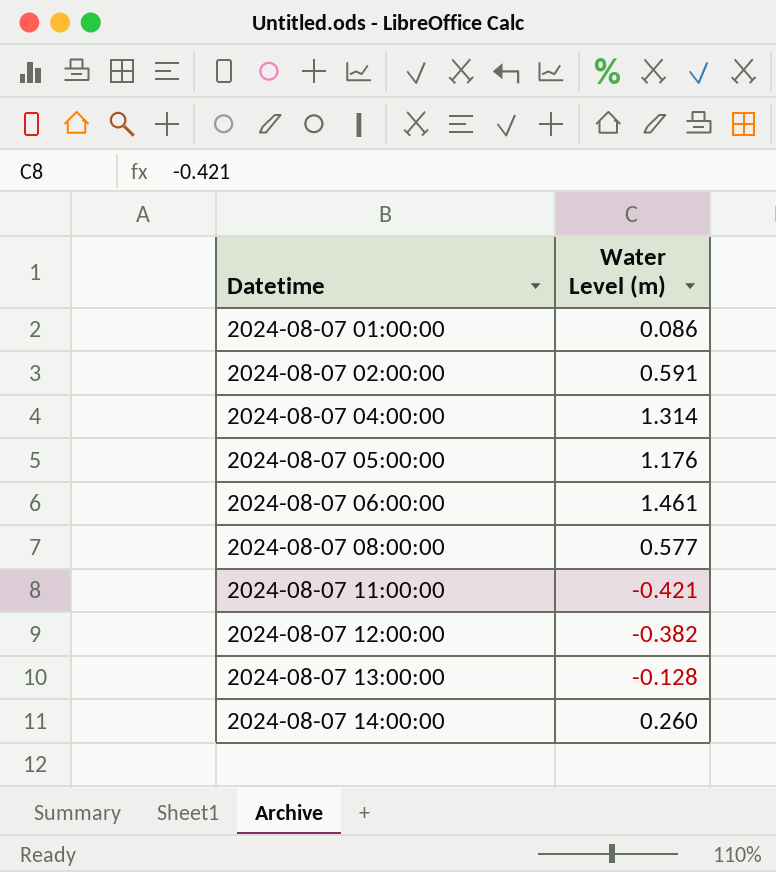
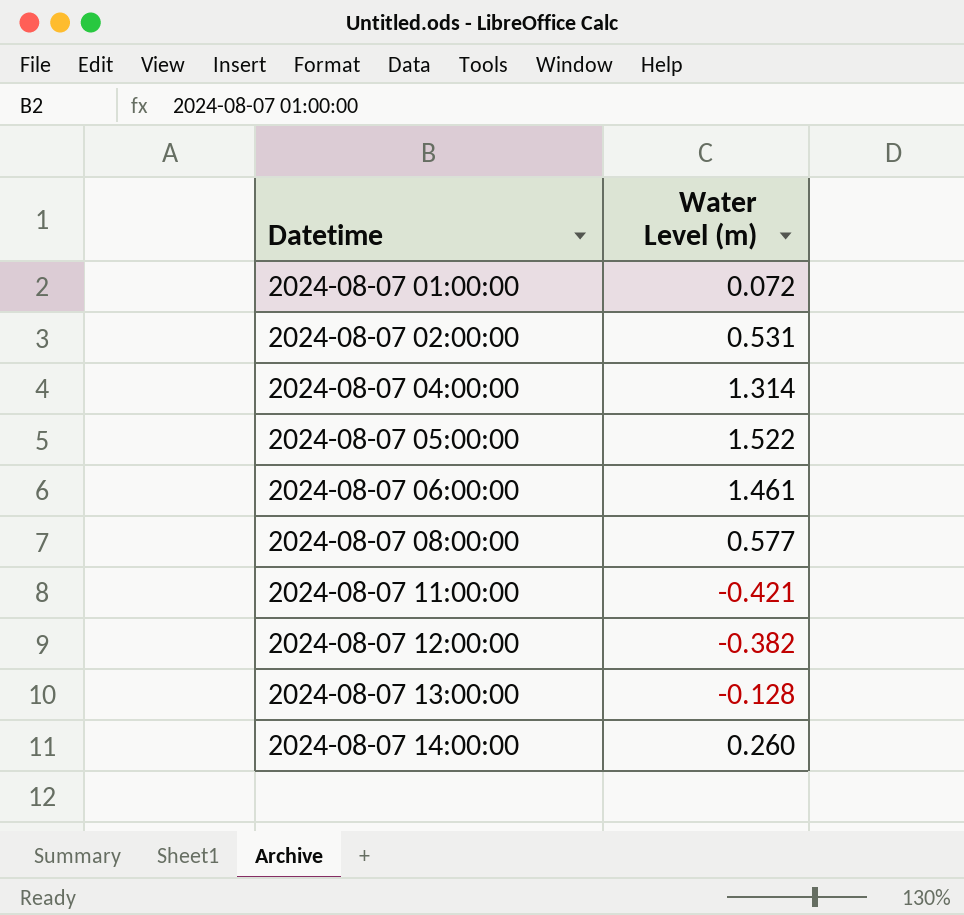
2024-08-07 01:00:00 | Water Level (m): 0.086 -> 0.072
2024-08-07 02:00:00 | Water Level (m): 0.591 -> 0.531
2024-08-07 05:00:00 | Water Level (m): 1.176 -> 1.522

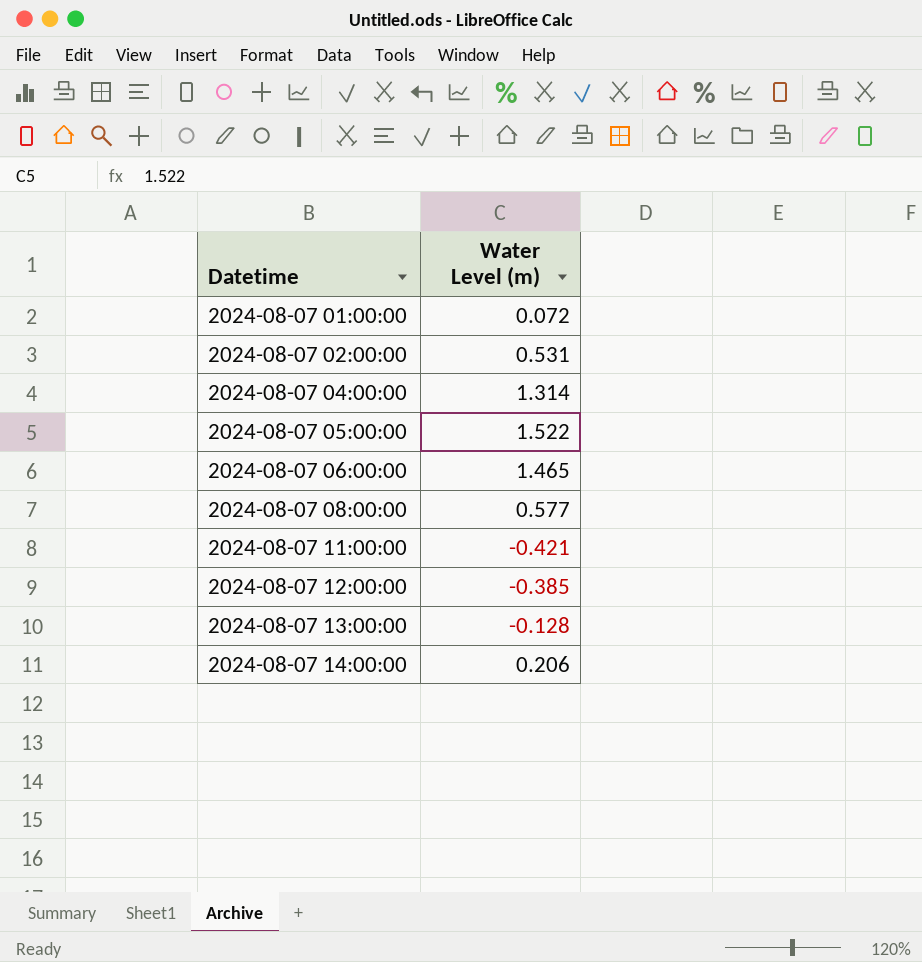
2024-08-07 06:00:00 | Water Level (m): 1.461 -> 1.465
2024-08-07 12:00:00 | Water Level (m): -0.382 -> -0.385
2024-08-07 14:00:00 | Water Level (m): 0.260 -> 0.206

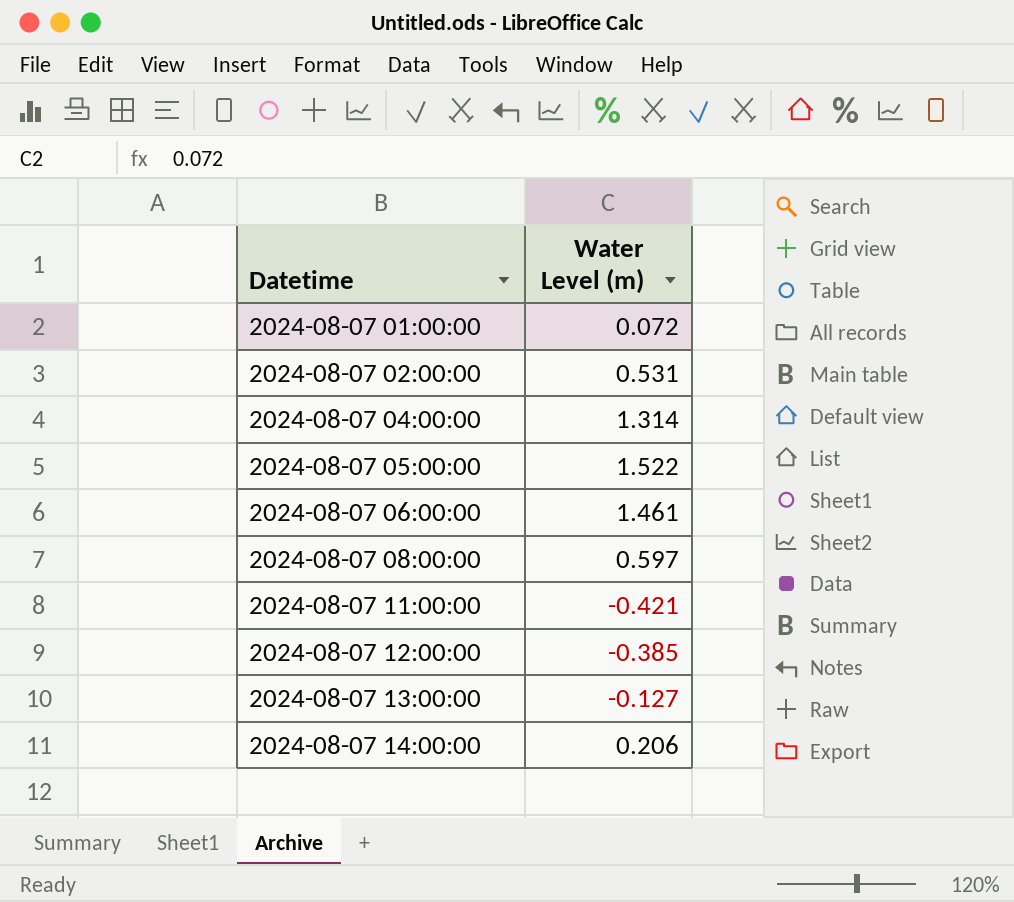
2024-08-07 06:00:00 | Water Level (m): 1.465 -> 1.461
2024-08-07 08:00:00 | Water Level (m): 0.577 -> 0.597
2024-08-07 13:00:00 | Water Level (m): -0.128 -> -0.127

